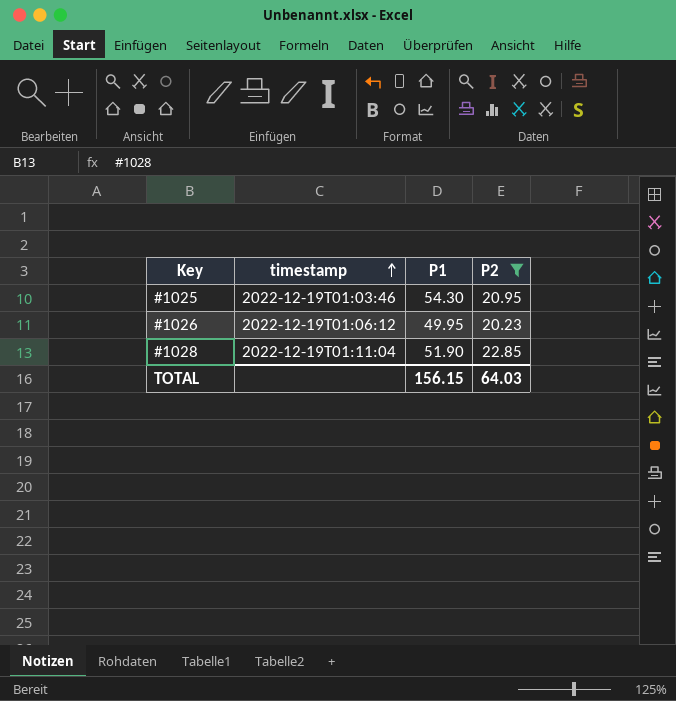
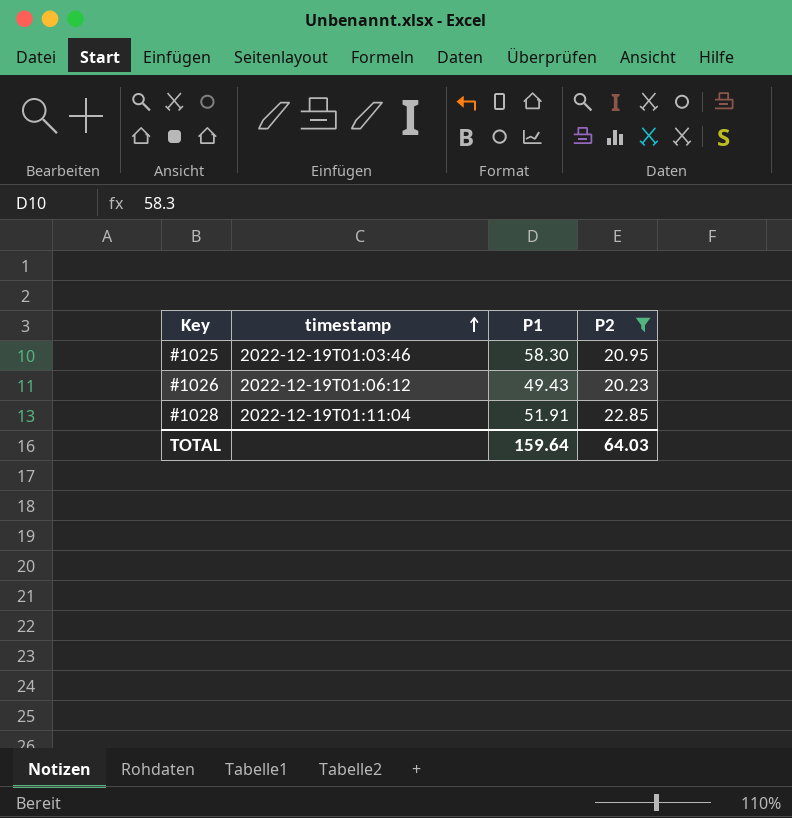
#1025 | P1: 54.30 -> 58.30
#1026 | P1: 49.95 -> 49.43
#1028 | P1: 51.90 -> 51.91
TOTAL | P1: 156.15 -> 159.64

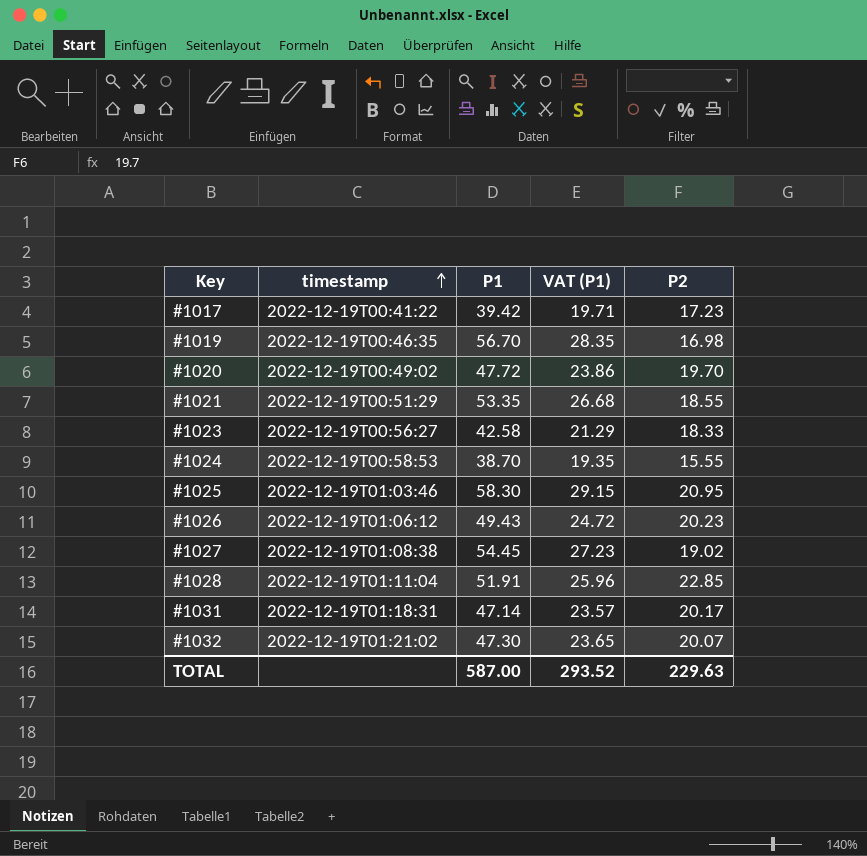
filter: P2 >= 20.23 -> none
column VAT (P1) | formula: none -> [P1] * 0.5
TOTAL | P1: 159.64 -> 587.00
TOTAL | P2: 64.03 -> 229.63

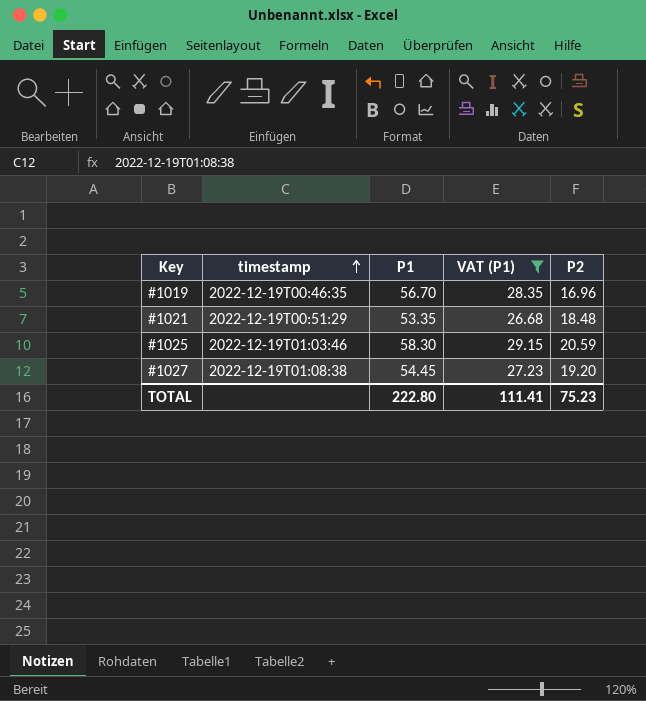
filter: none -> VAT (P1) >= 26.68
#1019 | P2: 16.98 -> 16.96
#1021 | P2: 18.55 -> 18.48
#1025 | P2: 20.95 -> 20.59
#1027 | P2: 19.02 -> 19.20
TOTAL | P1: 587.00 -> 222.80
TOTAL | VAT (P1): 293.52 -> 111.41
TOTAL | P2: 229.63 -> 75.23

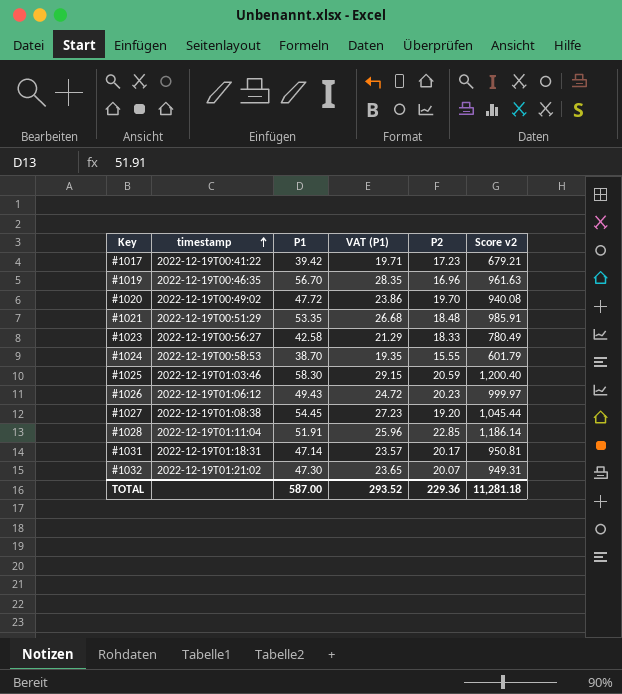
filter: VAT (P1) >= 26.68 -> none
column Score v2 | formula: none -> [P1] * [P2]
TOTAL | P1: 222.80 -> 587.00
TOTAL | VAT (P1): 111.41 -> 293.52
TOTAL | P2: 75.23 -> 229.36

